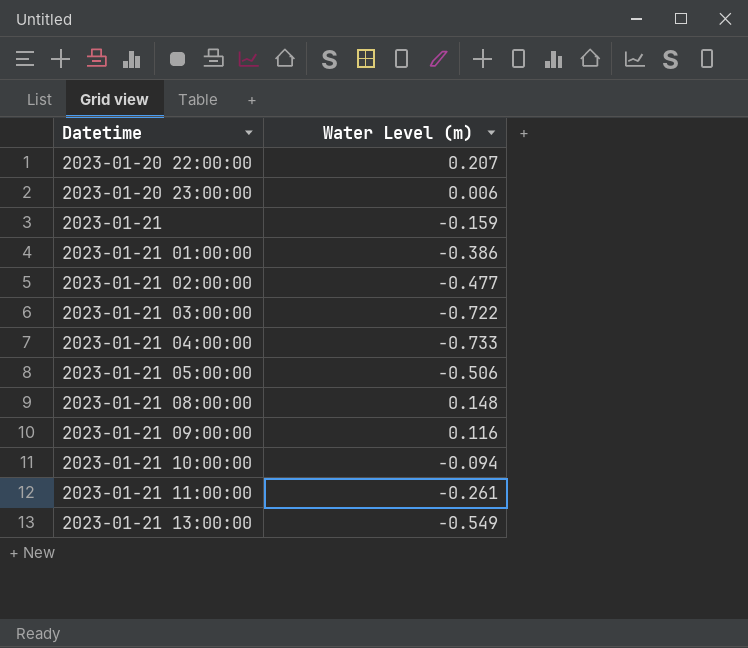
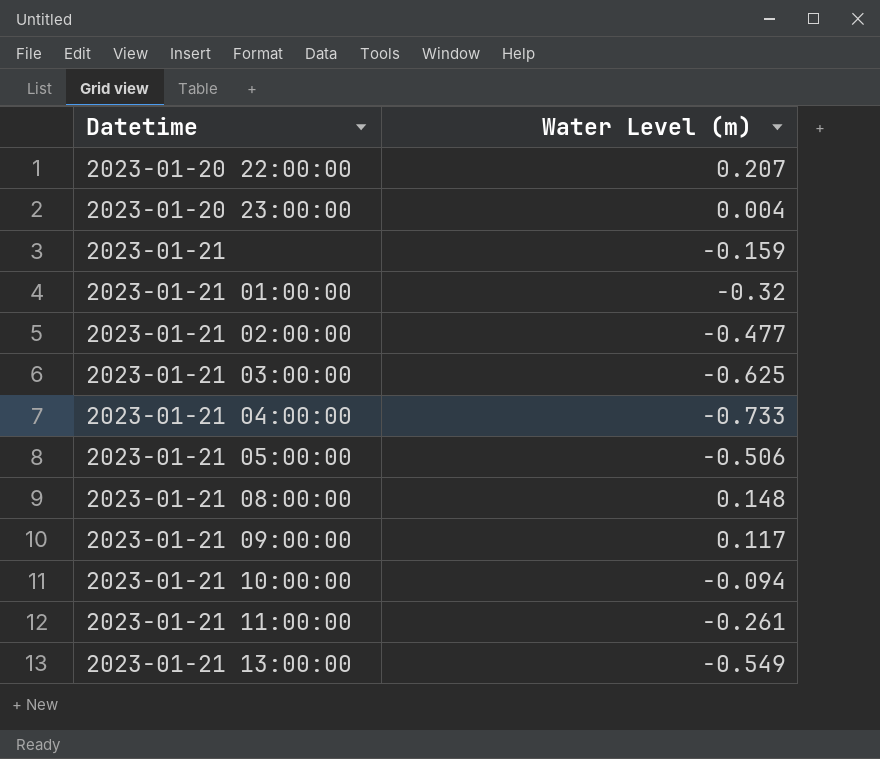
2023-01-20 23:00:00 | Water Level (m): 0.006 -> 0.004
2023-01-21 01:00:00 | Water Level (m): -0.386 -> -0.32
2023-01-21 03:00:00 | Water Level (m): -0.722 -> -0.625
2023-01-21 09:00:00 | Water Level (m): 0.116 -> 0.117

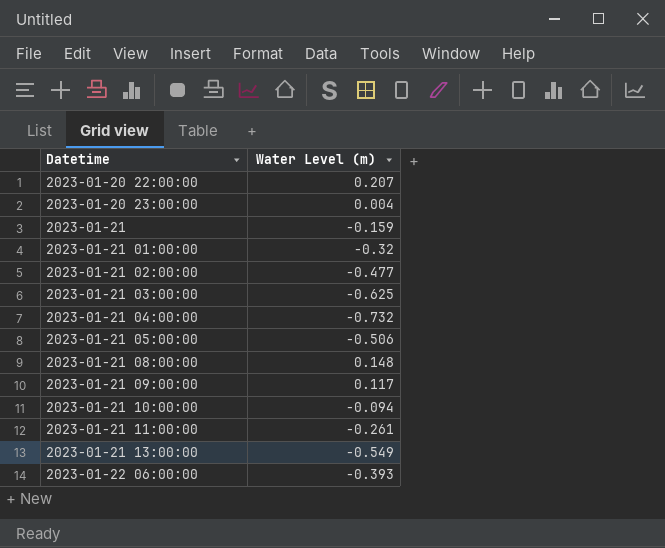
2023-01-21 04:00:00 | Water Level (m): -0.733 -> -0.732
row 2023-01-22 06:00:00: none -> -0.393

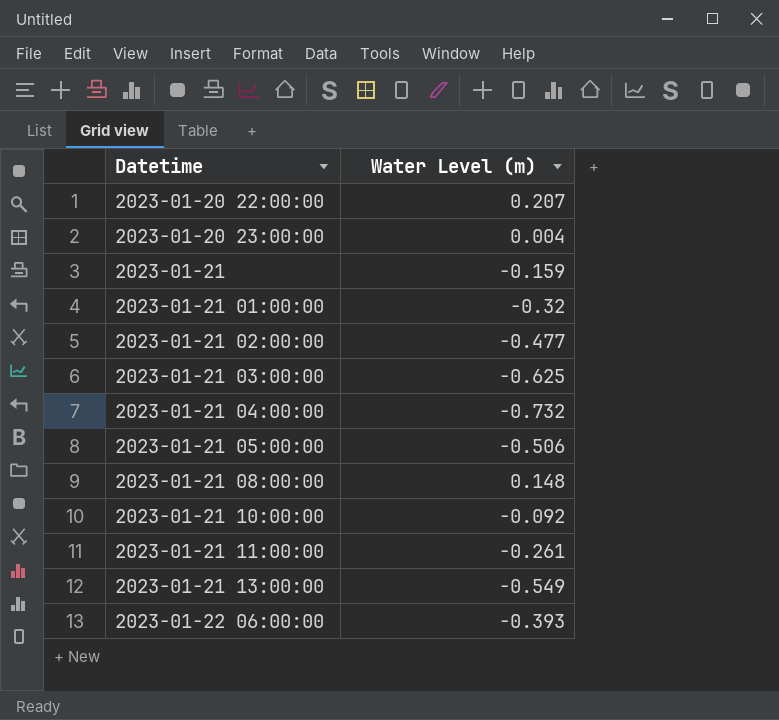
row 2023-01-21 09:00:00: 0.117 -> none
2023-01-21 10:00:00 | Water Level (m): -0.094 -> -0.092

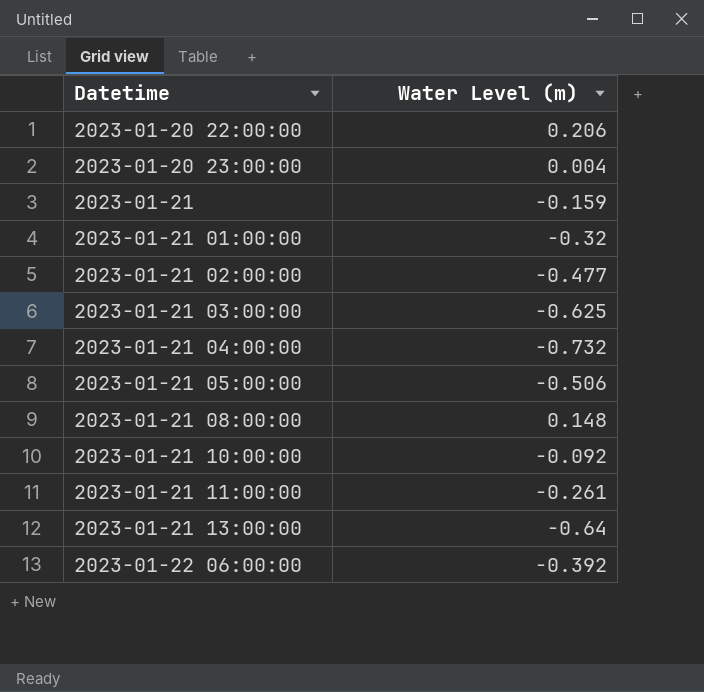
2023-01-20 22:00:00 | Water Level (m): 0.207 -> 0.206
2023-01-21 13:00:00 | Water Level (m): -0.549 -> -0.64
2023-01-22 06:00:00 | Water Level (m): -0.393 -> -0.392

